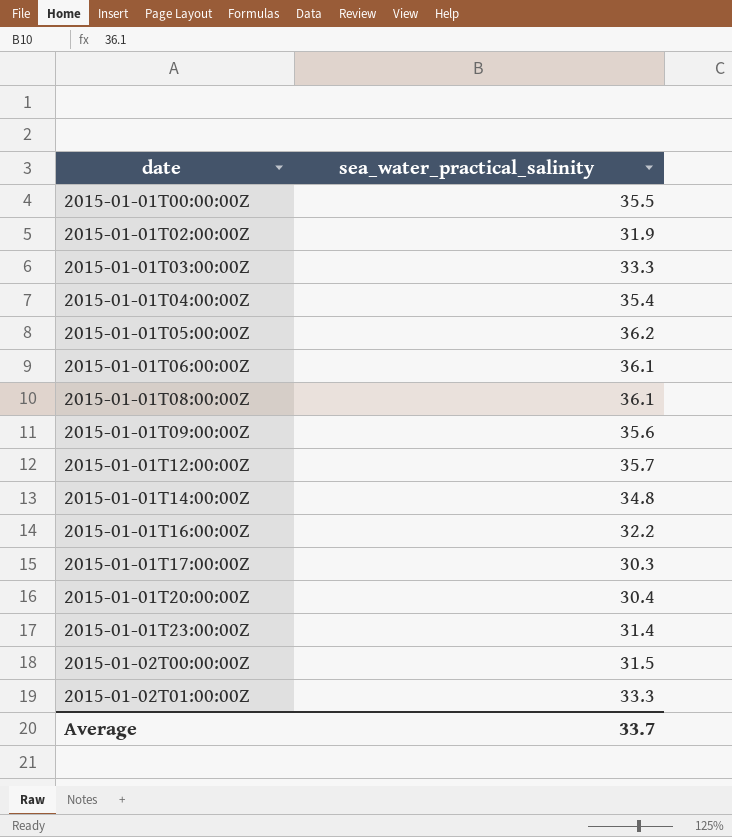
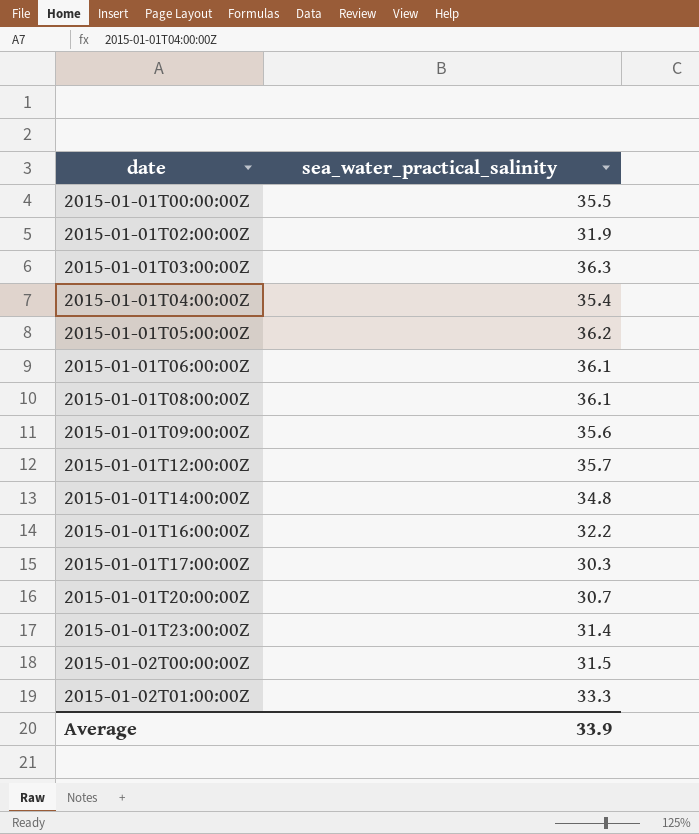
2015-01-01T03:00:00Z | sea_water_practical_salinity: 33.3 -> 36.3
2015-01-01T20:00:00Z | sea_water_practical_salinity: 30.4 -> 30.7
Average | sea_water_practical_salinity: 33.7 -> 33.9

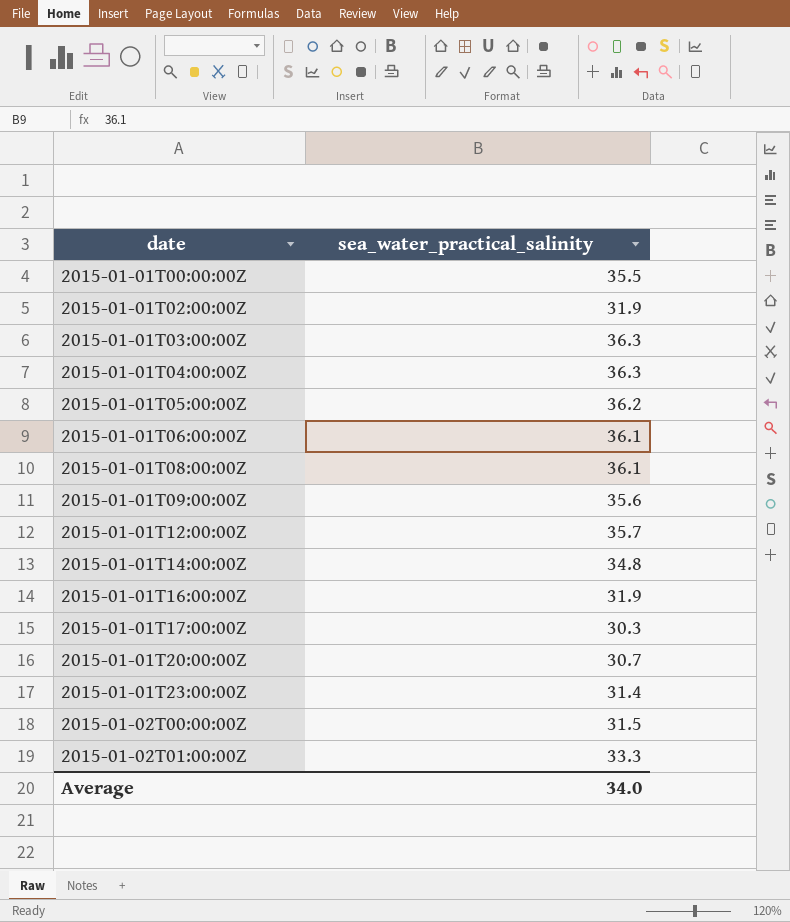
2015-01-01T04:00:00Z | sea_water_practical_salinity: 35.4 -> 36.3
2015-01-01T16:00:00Z | sea_water_practical_salinity: 32.2 -> 31.9
Average | sea_water_practical_salinity: 33.9 -> 34.0

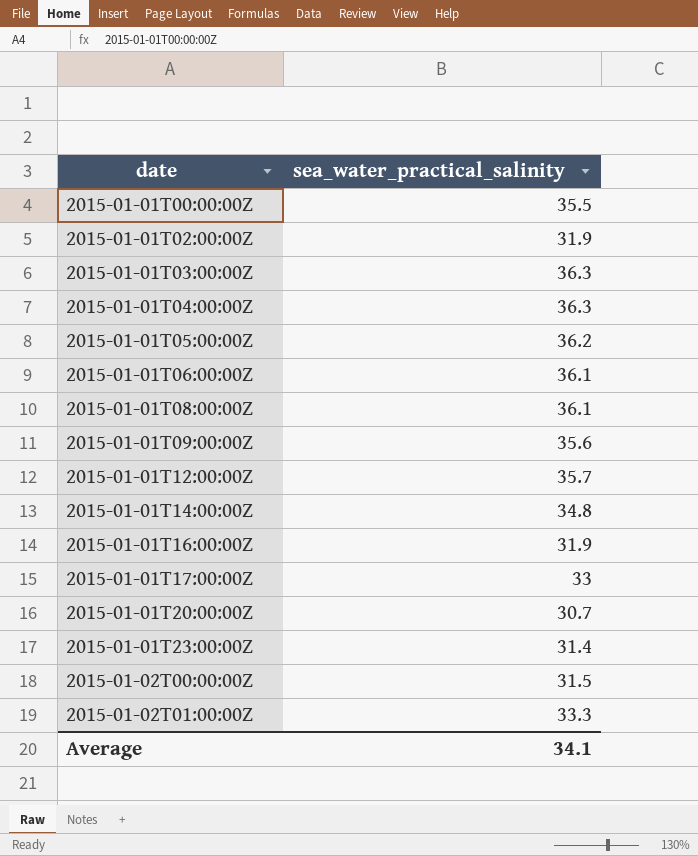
2015-01-01T17:00:00Z | sea_water_practical_salinity: 30.3 -> 33
Average | sea_water_practical_salinity: 34.0 -> 34.1

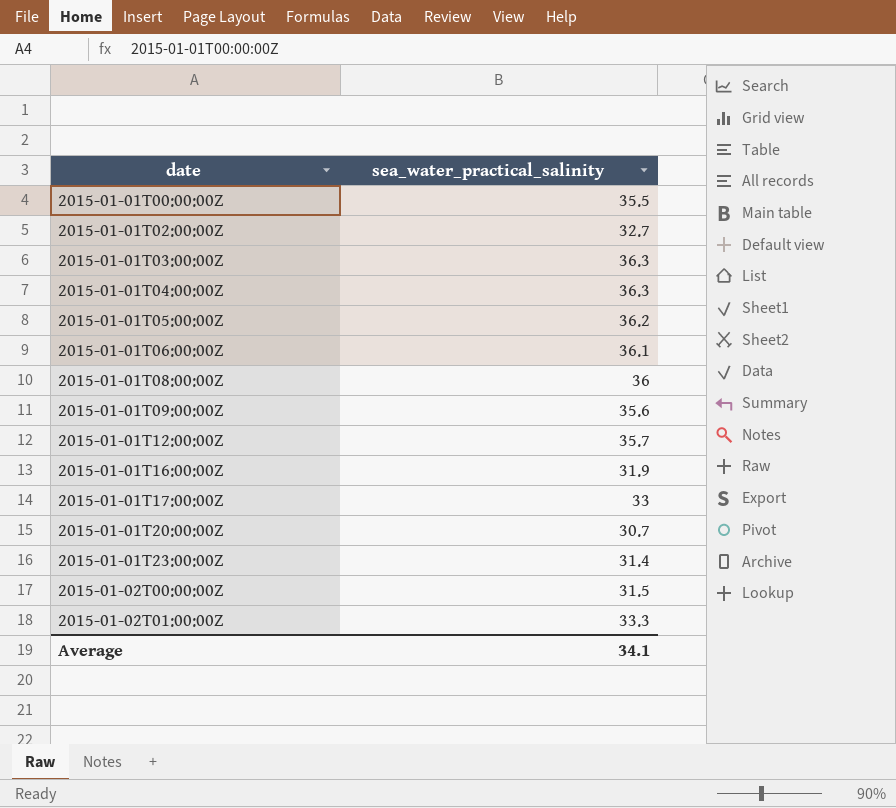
row 2015-01-01T14:00:00Z: 34.8 -> none
2015-01-01T02:00:00Z | sea_water_practical_salinity: 31.9 -> 32.7
2015-01-01T08:00:00Z | sea_water_practical_salinity: 36.1 -> 36

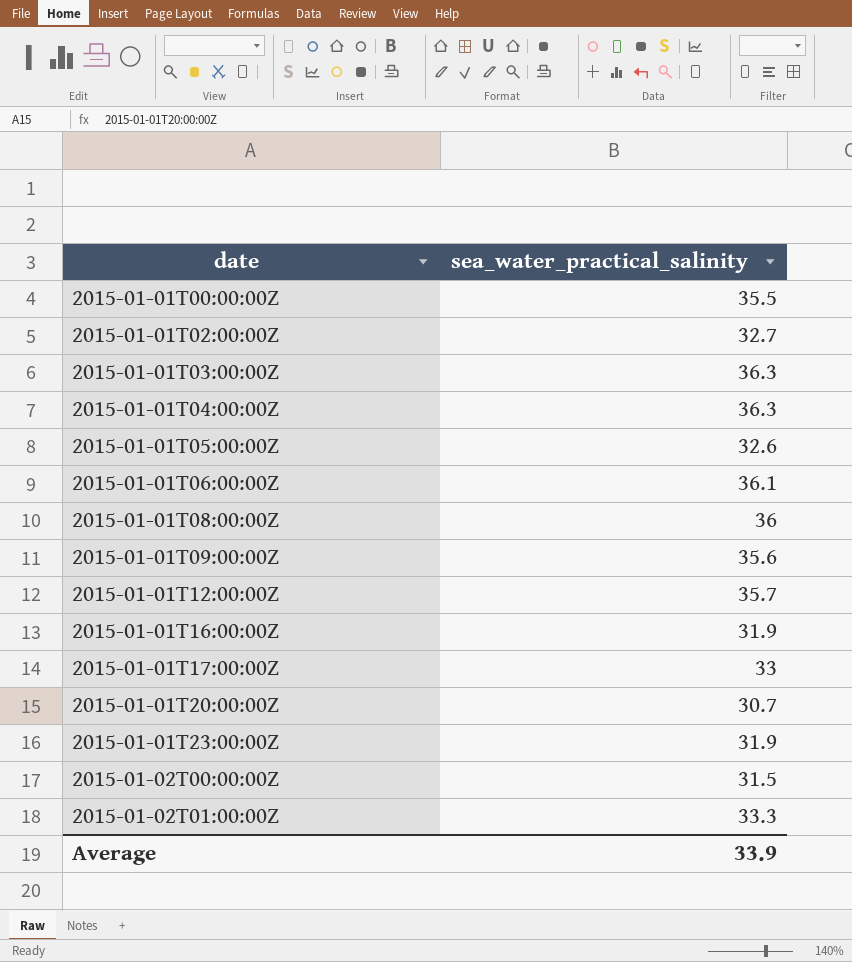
2015-01-01T05:00:00Z | sea_water_practical_salinity: 36.2 -> 32.6
2015-01-01T23:00:00Z | sea_water_practical_salinity: 31.4 -> 31.9
Average | sea_water_practical_salinity: 34.1 -> 33.9

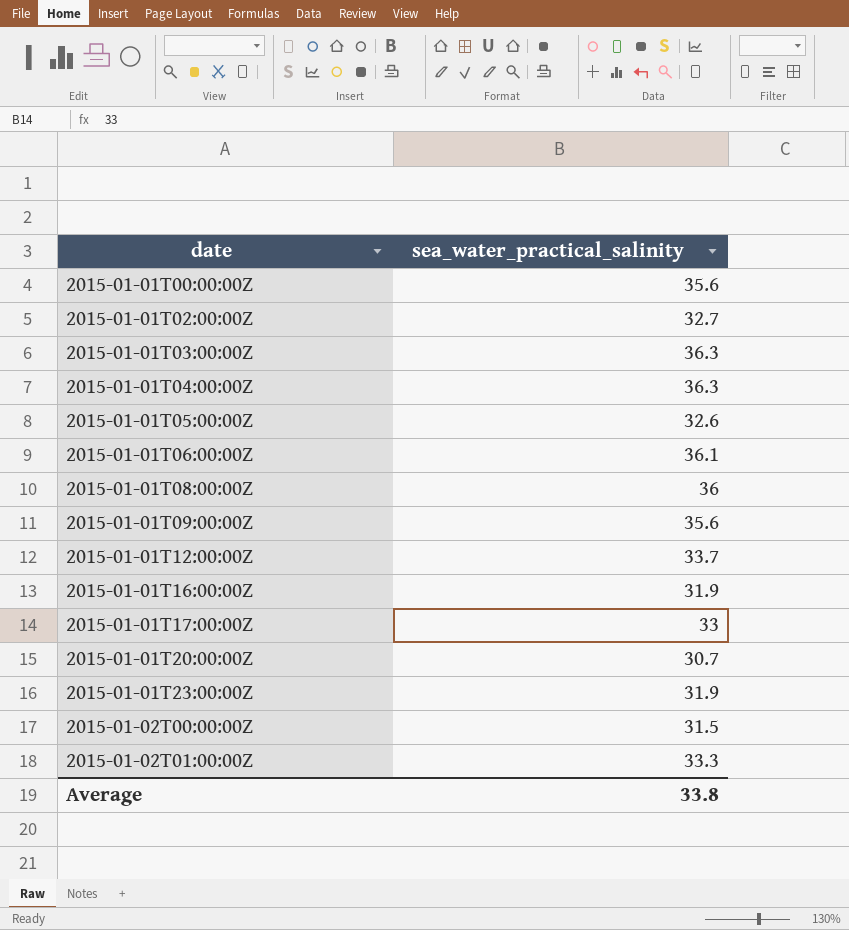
2015-01-01T00:00:00Z | sea_water_practical_salinity: 35.5 -> 35.6
2015-01-01T12:00:00Z | sea_water_practical_salinity: 35.7 -> 33.7
Average | sea_water_practical_salinity: 33.9 -> 33.8

